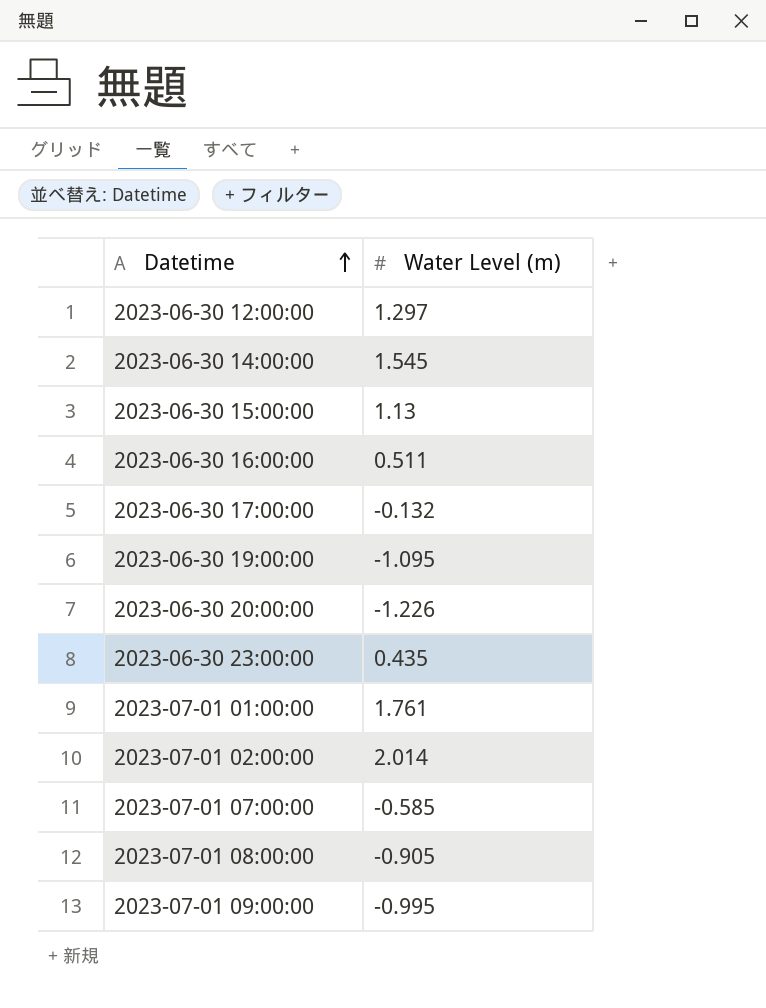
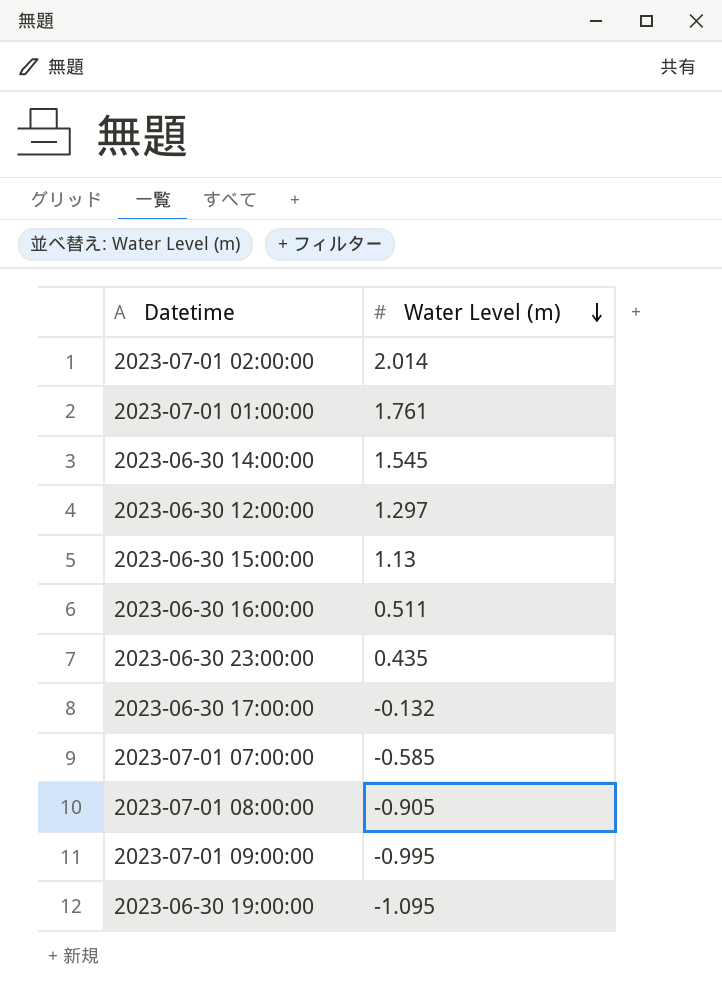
row order: Datetime ascending -> Water Level (m) descending
row 2023-06-30 20:00:00: -1.226 -> none

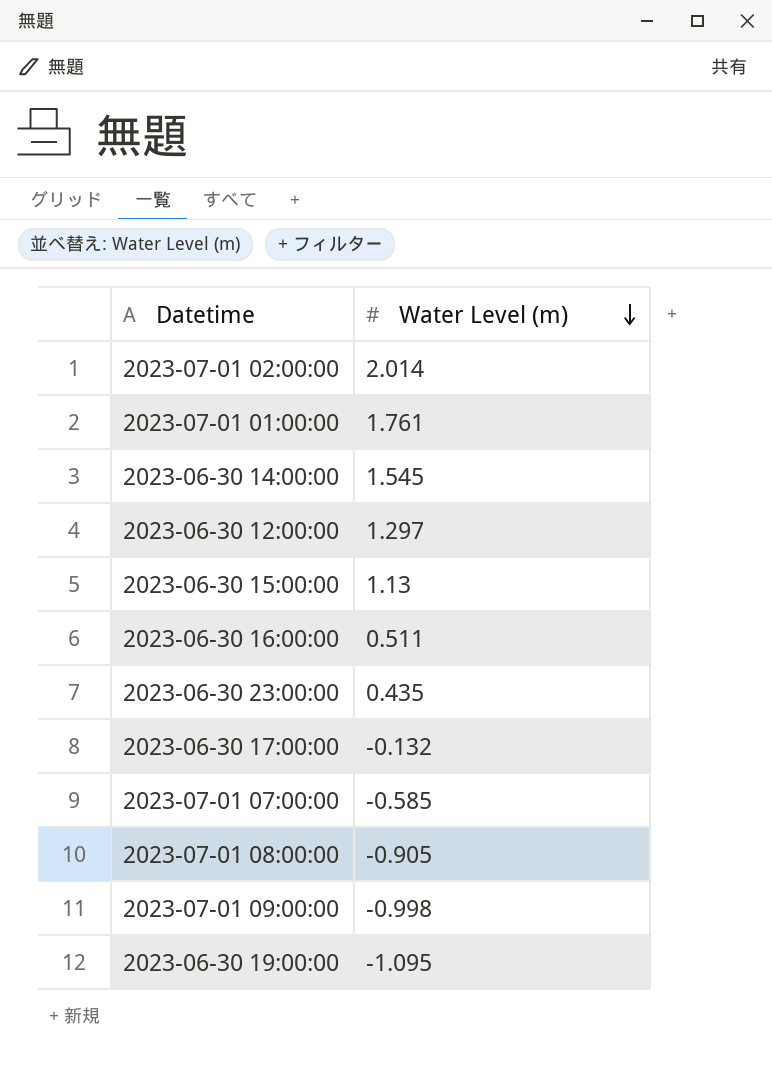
2023-07-01 09:00:00 | Water Level (m): -0.995 -> -0.998

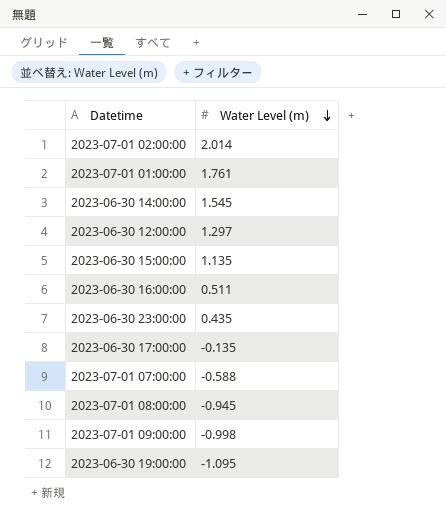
2023-06-30 15:00:00 | Water Level (m): 1.13 -> 1.135
2023-06-30 17:00:00 | Water Level (m): -0.132 -> -0.135
2023-07-01 07:00:00 | Water Level (m): -0.585 -> -0.588
2023-07-01 08:00:00 | Water Level (m): -0.905 -> -0.945

